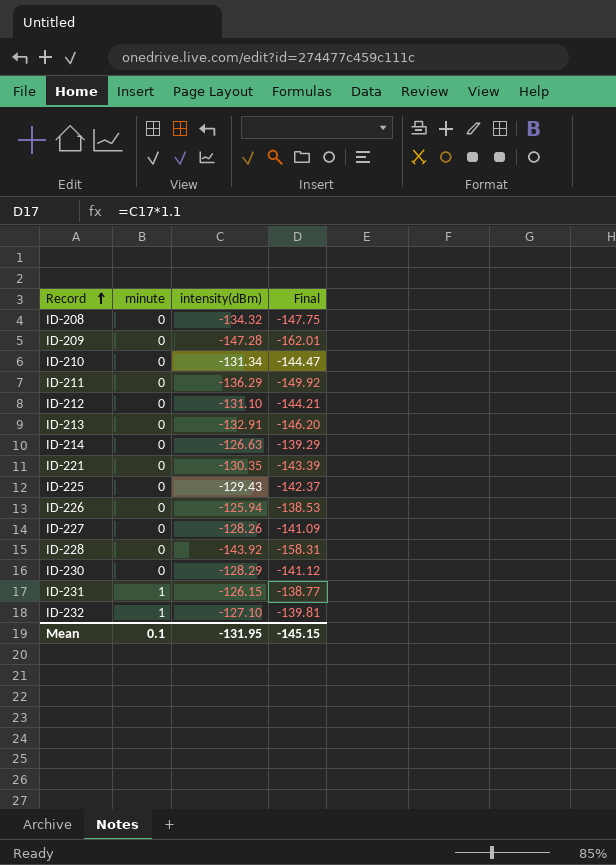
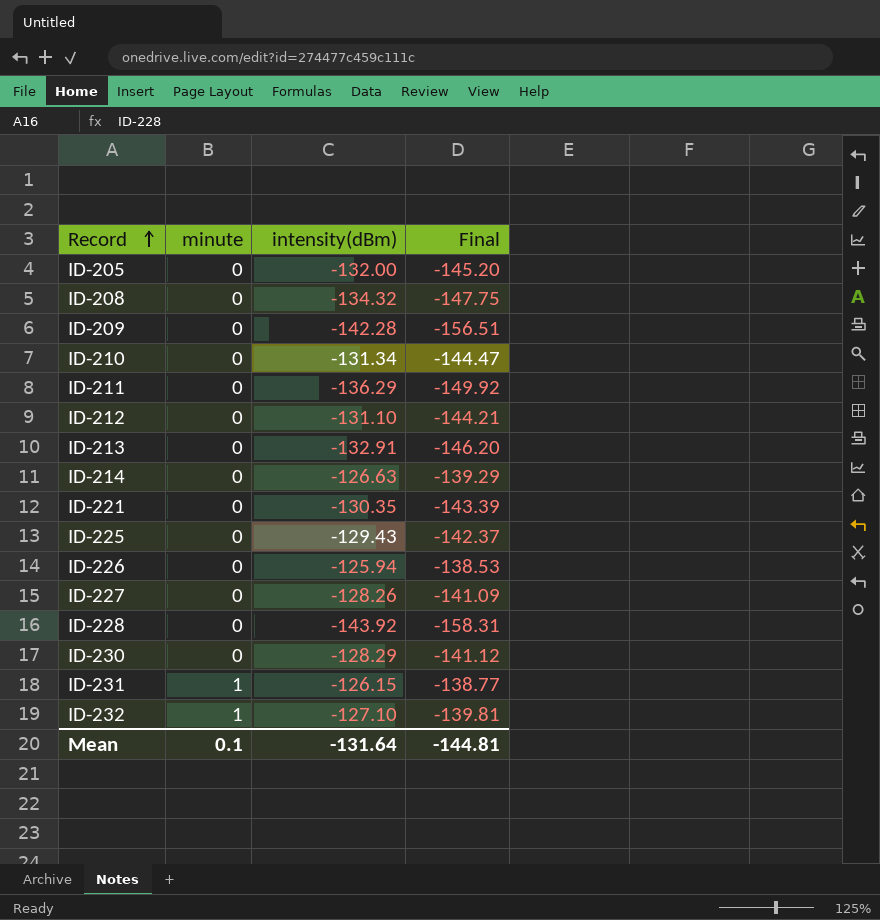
row ID-205: none -> 0 | -132.00 | -145.20
ID-209 | intensity(dBm): -147.28 -> -142.28
ID-209 | Final: -162.01 -> -156.51
Mean | intensity(dBm): -131.95 -> -131.64
Mean | Final: -145.15 -> -144.81

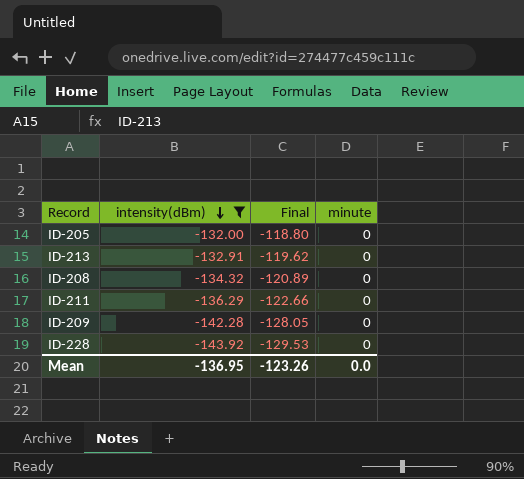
filter: none -> intensity(dBm) <= -132.00
row order: Record ascending -> intensity(dBm) descending
column Final | formula: [intensity(dBm)] * 1.1 -> [intensity(dBm)] * 0.9
column minute | position: 2 -> 4
Mean | intensity(dBm): -131.64 -> -136.95
Mean | Final: -144.81 -> -123.26
Mean | minute: 0.1 -> 0.0

